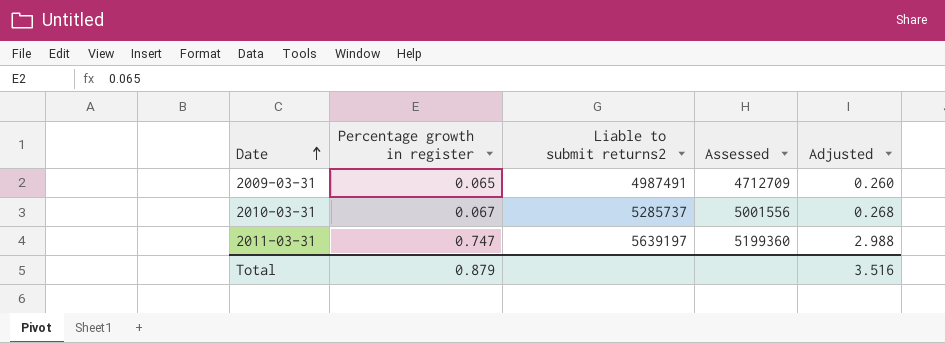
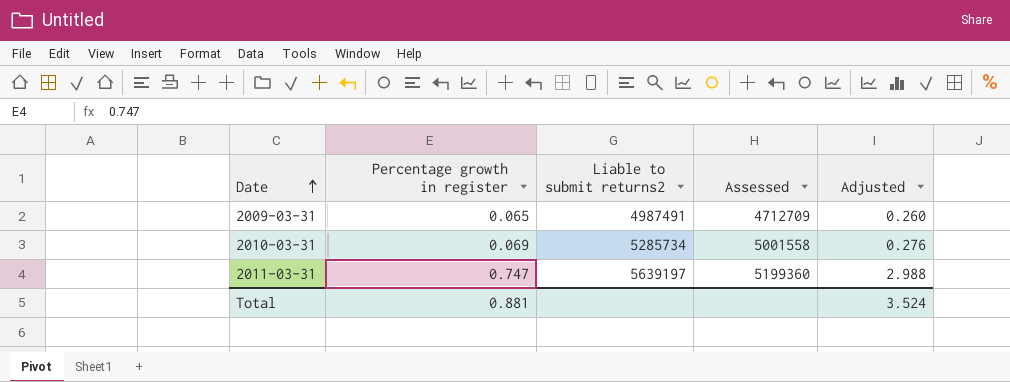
2010-03-31 | Percentage growth in register: 0.067 -> 0.069
2010-03-31 | Liable to submit returns2: 5285737 -> 5285734
2010-03-31 | Assessed: 5001556 -> 5001558
2010-03-31 | Adjusted: 0.268 -> 0.276
Total | Percentage growth in register: 0.879 -> 0.881
Total | Adjusted: 3.516 -> 3.524

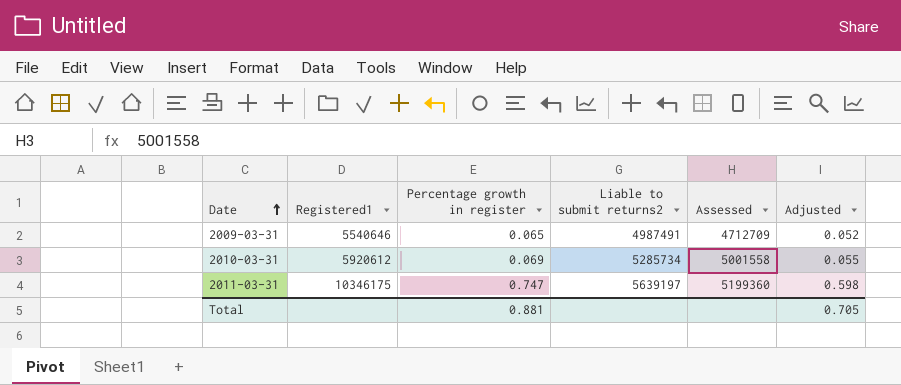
column Registered1 | position: none -> 2
column Adjusted | formula: [Percentage growth in register] * 4 -> [Percentage growth in register] * 0.8
Total | Adjusted: 3.524 -> 0.705

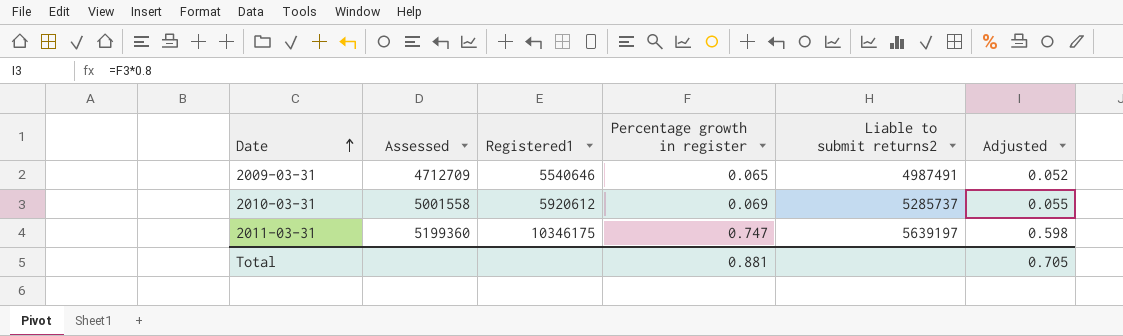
column Assessed | position: 5 -> 2
2010-03-31 | Liable to submit returns2: 5285734 -> 5285737

